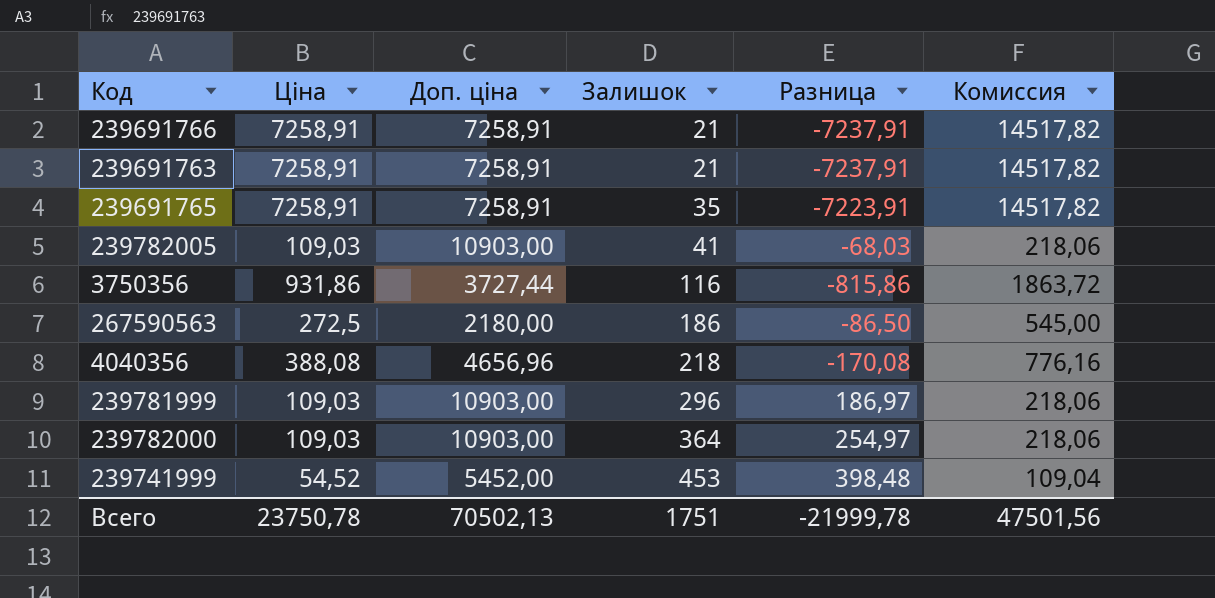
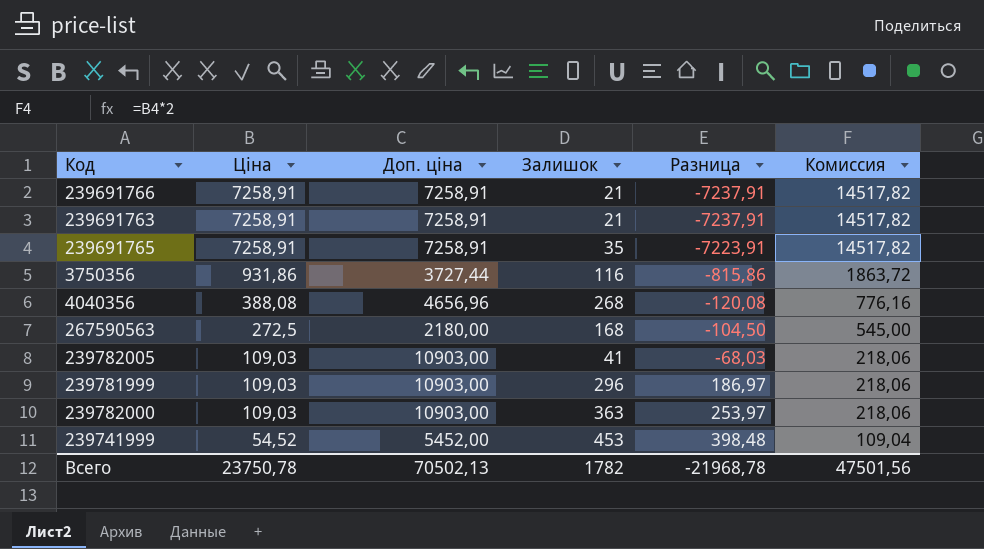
row order: Залишок ascending -> Ціна descending
4040356 | Залишок: 218 -> 268
4040356 | Разница: -170,08 -> -120,08
267590563 | Залишок: 186 -> 168
267590563 | Разница: -86,50 -> -104,50
239782000 | Залишок: 364 -> 363
239782000 | Разница: 254,97 -> 253,97
Всего | Залишок: 1751 -> 1782
Всего | Разница: -21999,78 -> -21968,78

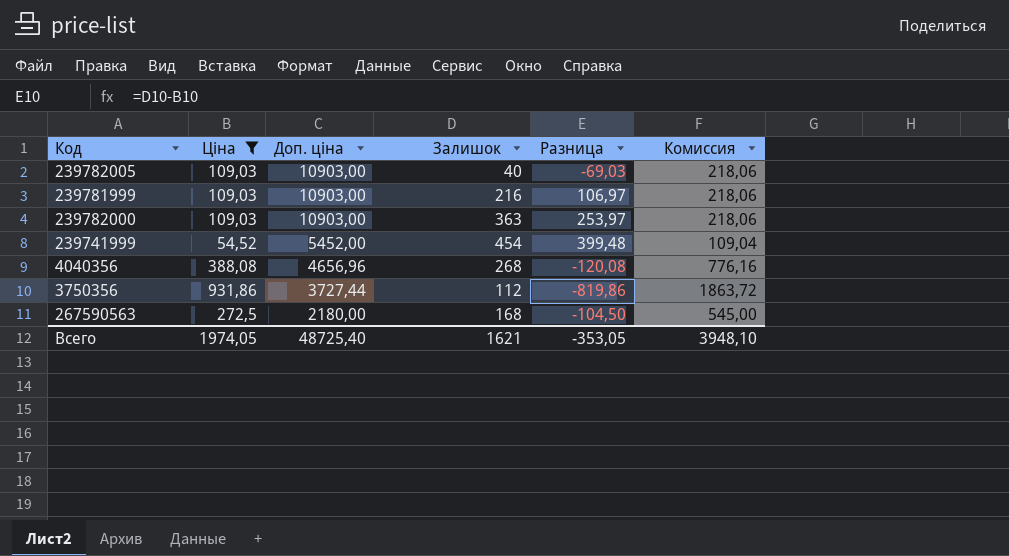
filter: none -> Ціна != 7258,91
row order: Ціна descending -> Доп. ціна descending
239782005 | Залишок: 41 -> 40
239782005 | Разница: -68,03 -> -69,03
239781999 | Залишок: 296 -> 216
239781999 | Разница: 186,97 -> 106,97
239741999 | Залишок: 453 -> 454
239741999 | Разница: 398,48 -> 399,48
3750356 | Залишок: 116 -> 112
3750356 | Разница: -815,86 -> -819,86
Всего | Ціна: 23750,78 -> 1974,05
Всего | Доп. ціна: 70502,13 -> 48725,40
Всего | Залишок: 1782 -> 1621
Всего | Разница: -21968,78 -> -353,05
Всего | Комиссия: 47501,56 -> 3948,10

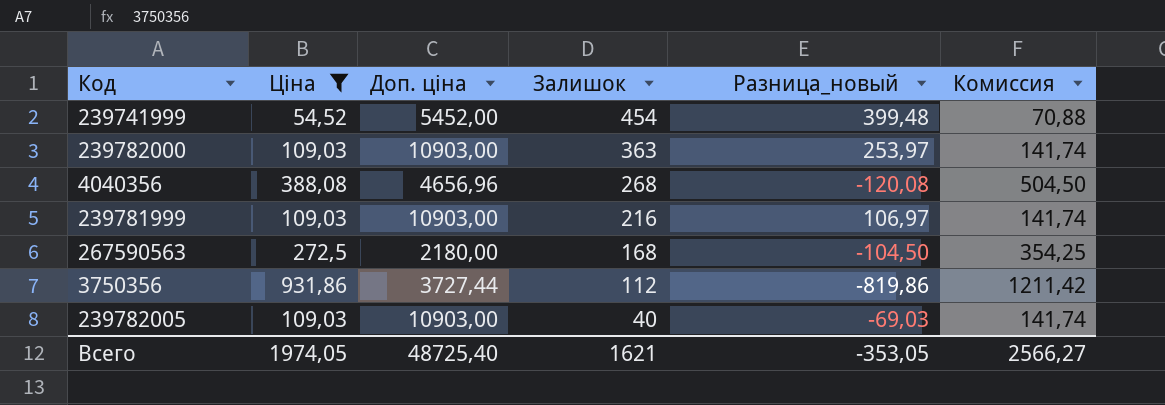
row order: Доп. ціна descending -> Залишок descending
column name: Разница -> Разница_новый
column Комиссия | formula: [Ціна] * 2 -> [Ціна] * 1,3
Всего | Комиссия: 3948,10 -> 2566,27

